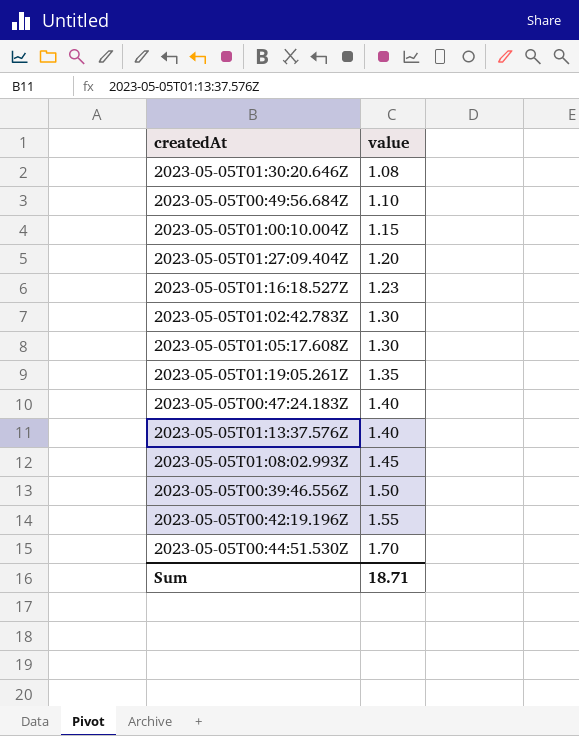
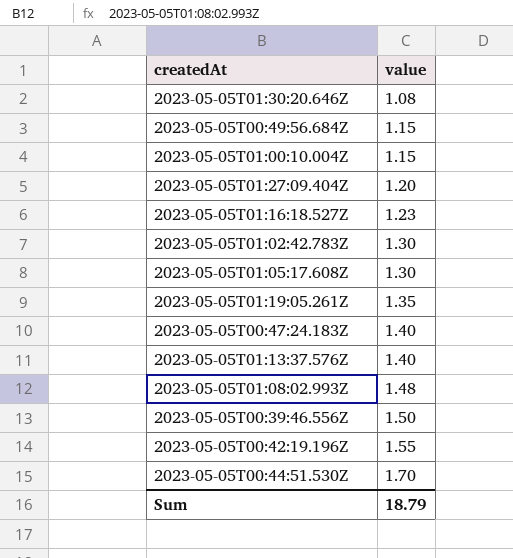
2023-05-05T00:49:56.684Z | value: 1.10 -> 1.15
2023-05-05T01:08:02.993Z | value: 1.45 -> 1.48
Sum | value: 18.71 -> 18.79

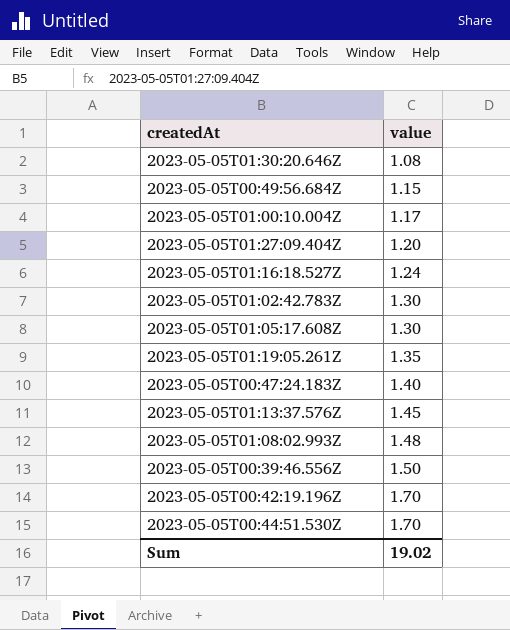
2023-05-05T01:00:10.004Z | value: 1.15 -> 1.17
2023-05-05T01:16:18.527Z | value: 1.23 -> 1.24
2023-05-05T01:13:37.576Z | value: 1.40 -> 1.45
2023-05-05T00:42:19.196Z | value: 1.55 -> 1.70
Sum | value: 18.79 -> 19.02

